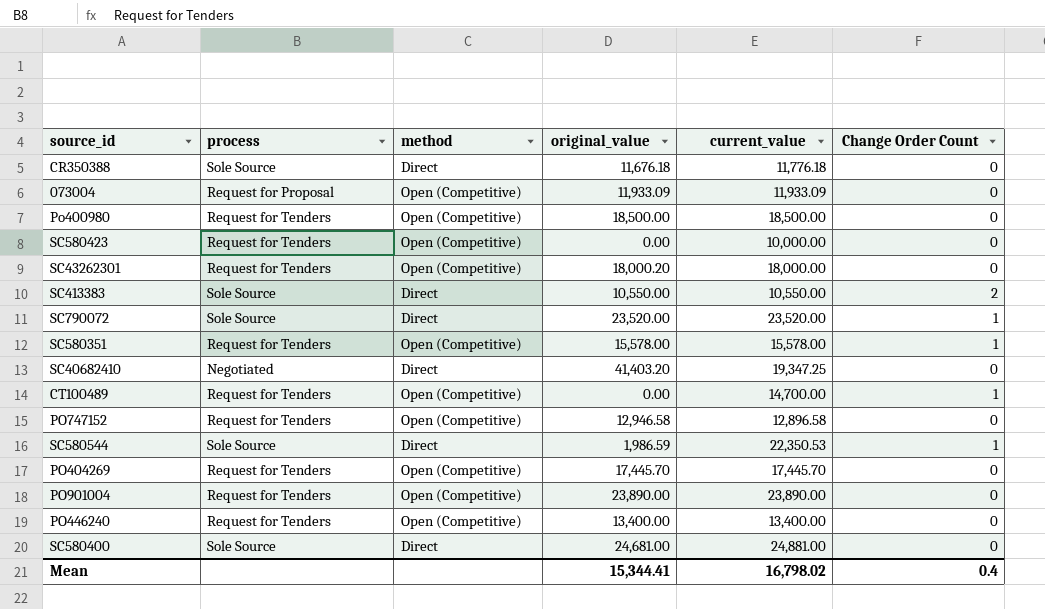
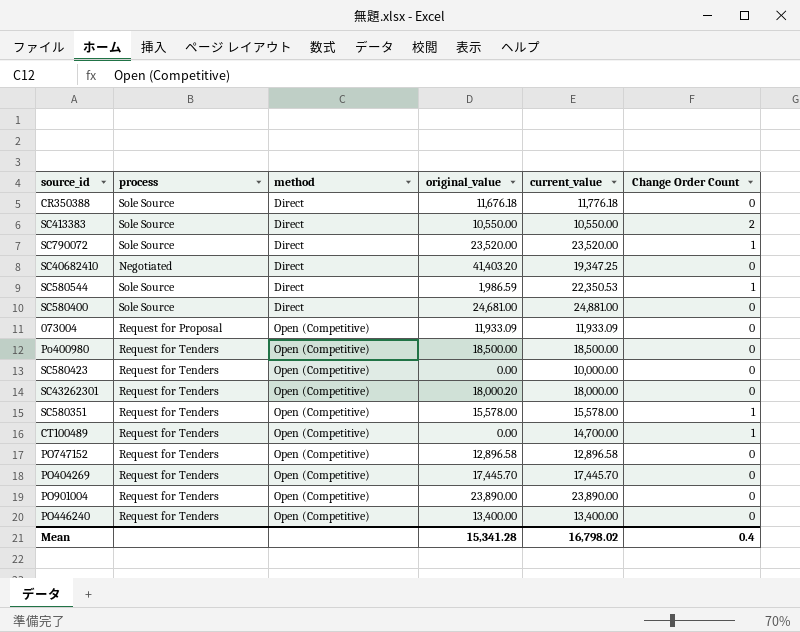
row order: none -> method ascending
PO747152 | original_value: 12,946.58 -> 12,896.58
Mean | original_value: 15,344.41 -> 15,341.28

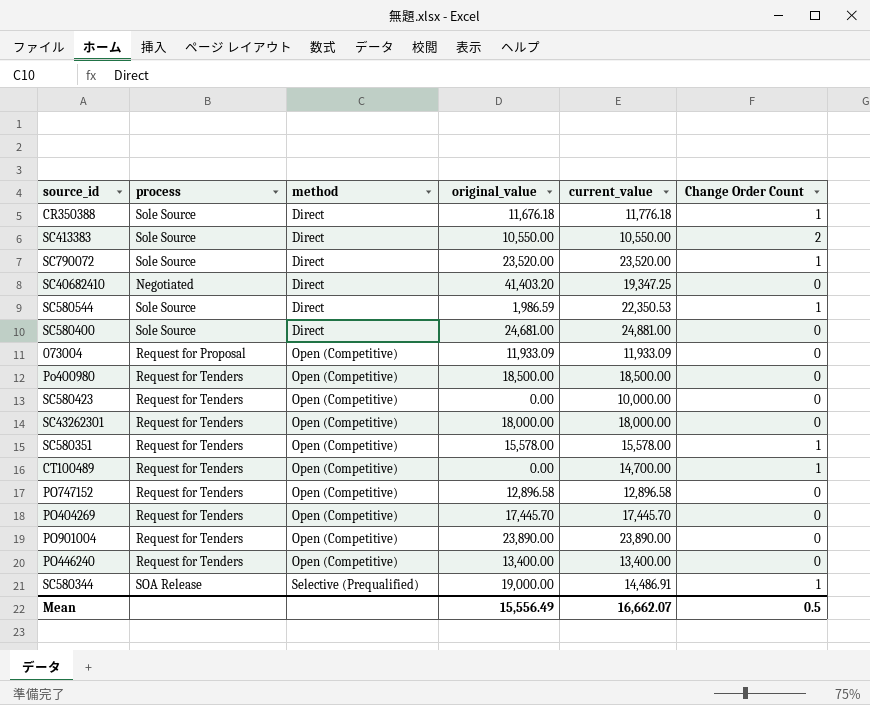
CR350388 | Change Order Count: 0 -> 1
SC43262301 | original_value: 18,000.20 -> 18,000.00
row SC580344: none -> SOA Release | Selective (Prequalified) | 19,000.00 | 14,486.91 | 1
Mean | original_value: 15,341.28 -> 15,556.49
Mean | current_value: 16,798.02 -> 16,662.07
Mean | Change Order Count: 0.4 -> 0.5

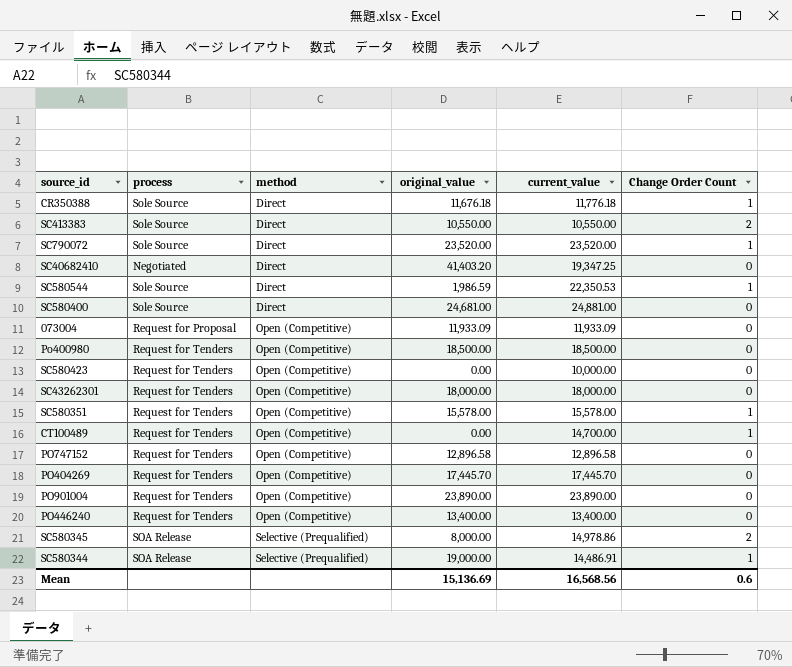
row SC580345: none -> SOA Release | Selective (Prequalified) | 8,000.00 | 14,978.86 | 2
Mean | original_value: 15,556.49 -> 15,136.69
Mean | current_value: 16,662.07 -> 16,568.56
Mean | Change Order Count: 0.5 -> 0.6

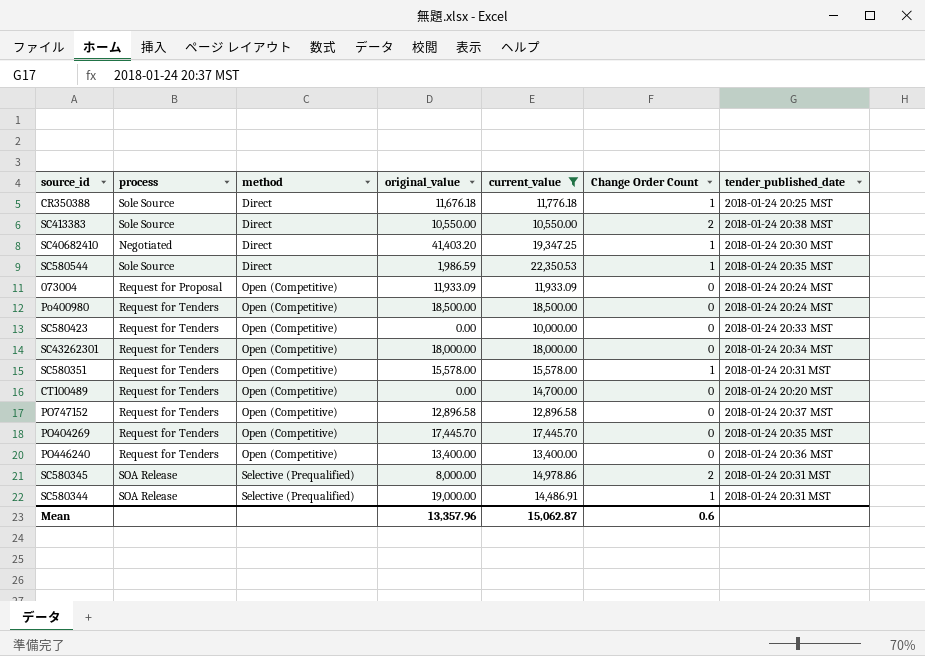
filter: none -> current_value <= 22,350.53
column tender_published_date | position: none -> 7
SC40682410 | Change Order Count: 0 -> 1
CT100489 | Change Order Count: 1 -> 0
Mean | original_value: 15,136.69 -> 13,357.96
Mean | current_value: 16,568.56 -> 15,062.87

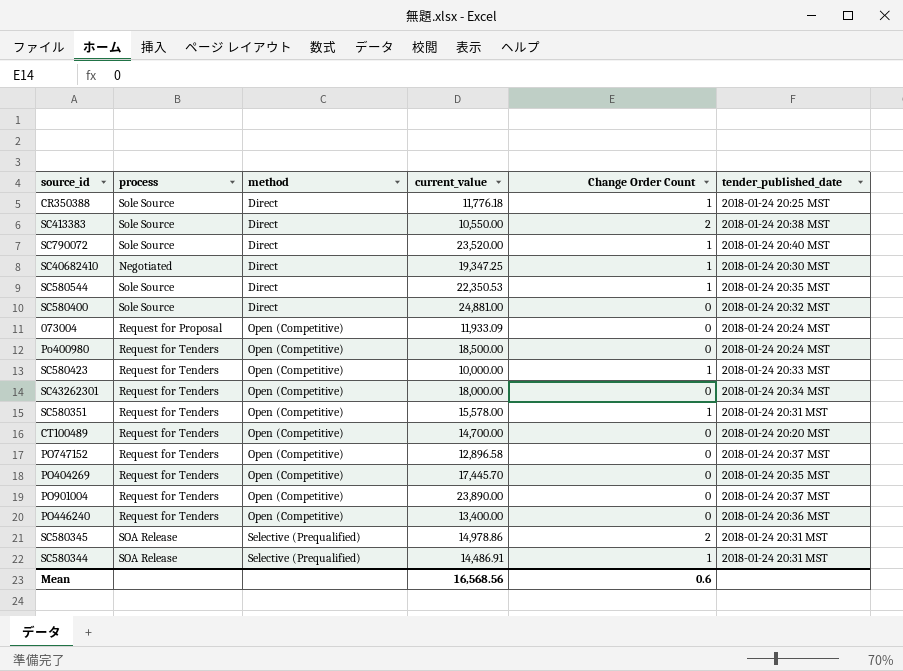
filter: current_value <= 22,350.53 -> none
column original_value | position: 4 -> none
SC580423 | Change Order Count: 0 -> 1
Mean | current_value: 15,062.87 -> 16,568.56

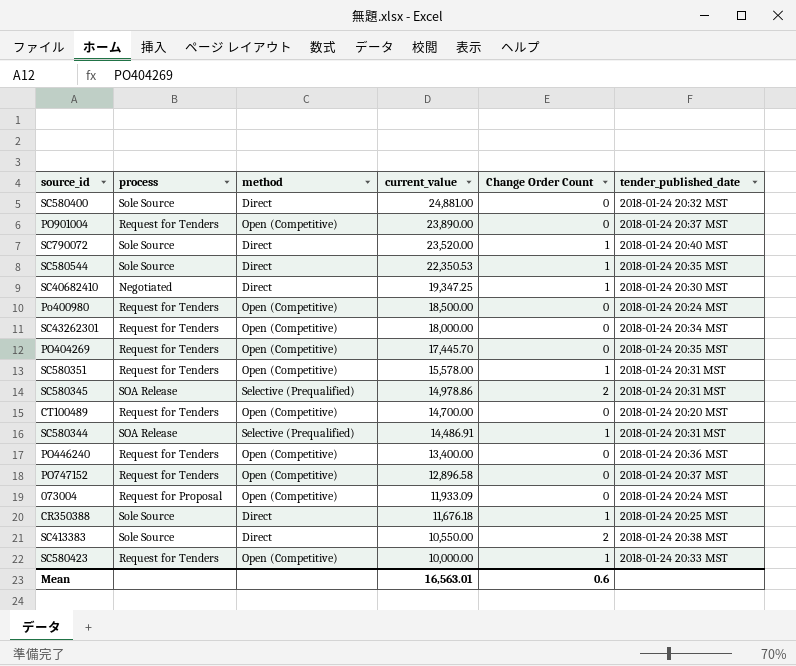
row order: method ascending -> current_value descending
CR350388 | current_value: 11,776.18 -> 11,676.18
Mean | current_value: 16,568.56 -> 16,563.01

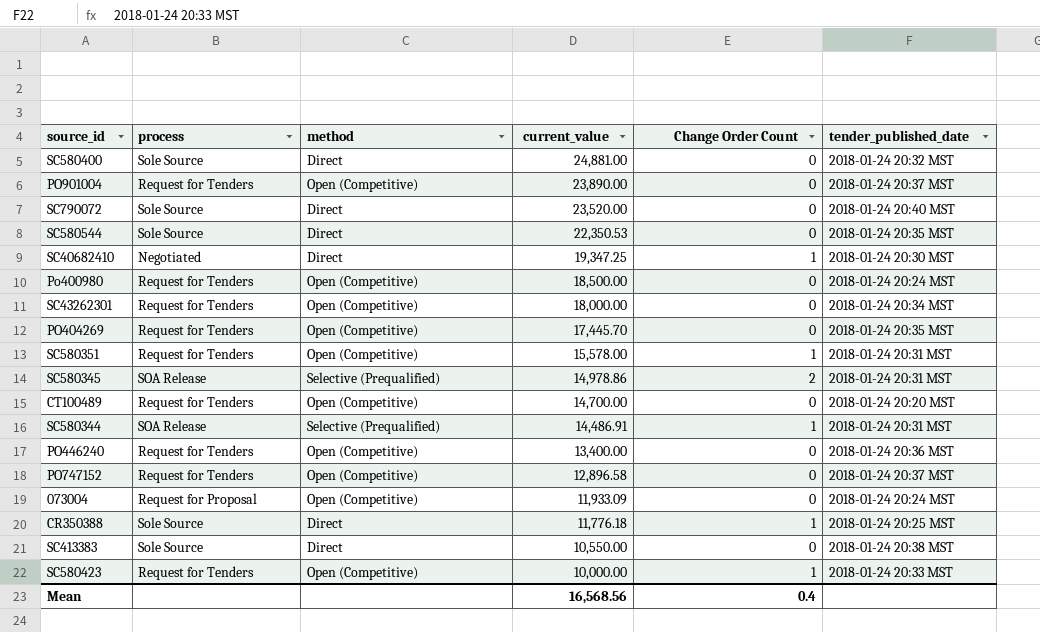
SC790072 | Change Order Count: 1 -> 0
SC580544 | Change Order Count: 1 -> 0
CR350388 | current_value: 11,676.18 -> 11,776.18
SC413383 | Change Order Count: 2 -> 0
Mean | current_value: 16,563.01 -> 16,568.56
Mean | Change Order Count: 0.6 -> 0.4

